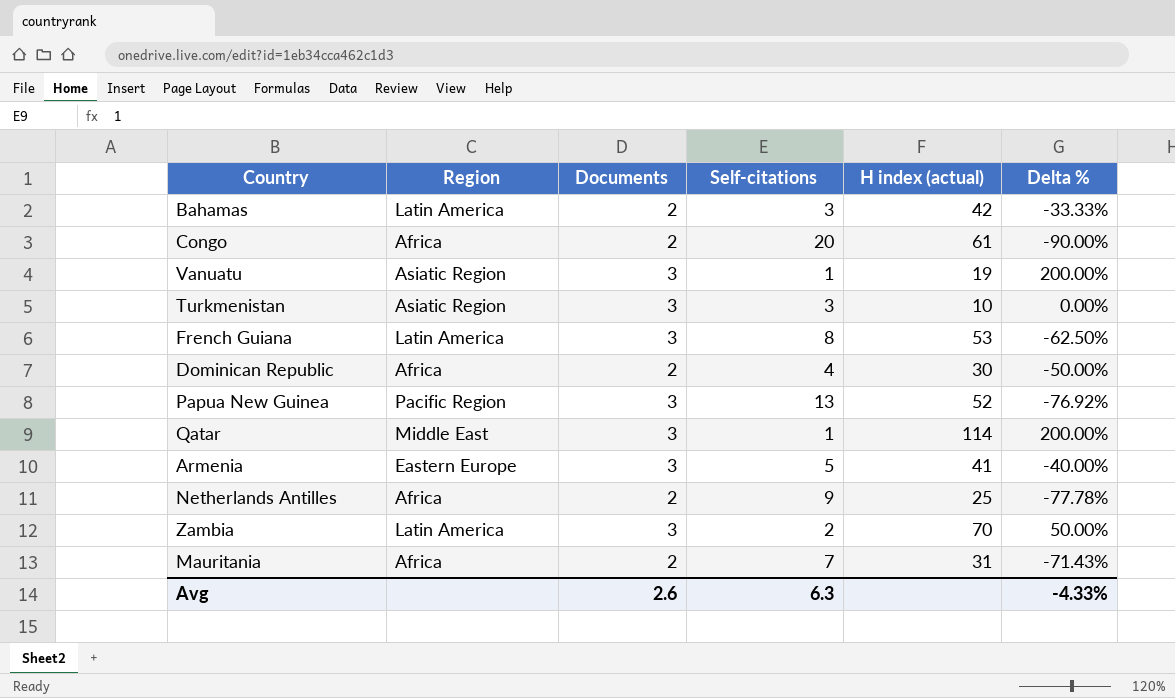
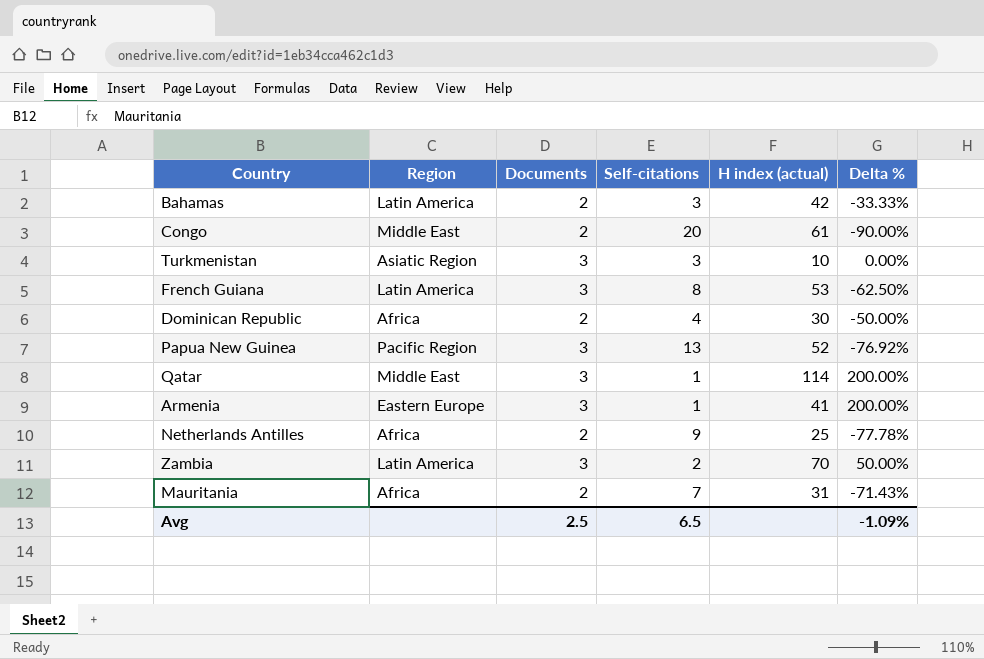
row Vanuatu: Asiatic Region | 3 | 1 | 19 | 200.00% -> none
Congo | Region: Africa -> Middle East
Armenia | Self-citations: 5 -> 1
Armenia | Delta %: -40.00% -> 200.00%
Avg | Documents: 2.6 -> 2.5
Avg | Self-citations: 6.3 -> 6.5
Avg | Delta %: -4.33% -> -1.09%

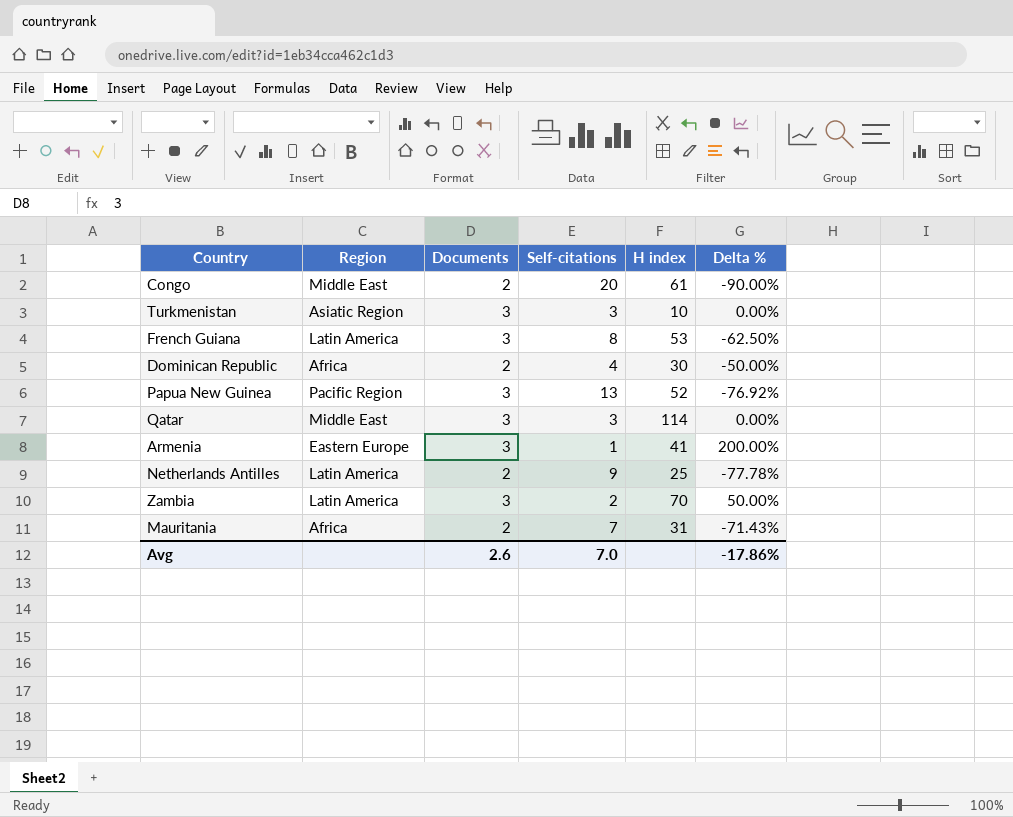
column name: H index (actual) -> H index
row Bahamas: Latin America | 2 | 3 | 42 | -33.33% -> none
Qatar | Self-citations: 1 -> 3
Qatar | Delta %: 200.00% -> 0.00%
Netherlands Antilles | Region: Africa -> Latin America
Avg | Documents: 2.5 -> 2.6
Avg | Self-citations: 6.5 -> 7.0
Avg | Delta %: -1.09% -> -17.86%

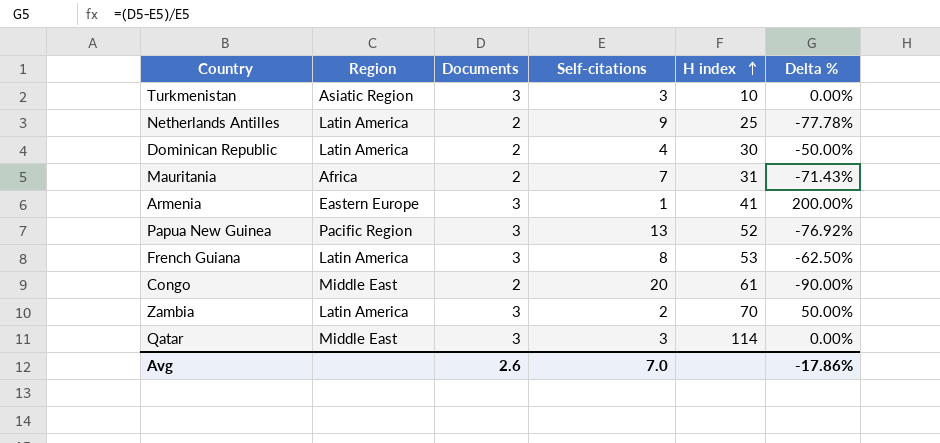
row order: none -> H index ascending
Dominican Republic | Region: Africa -> Latin America

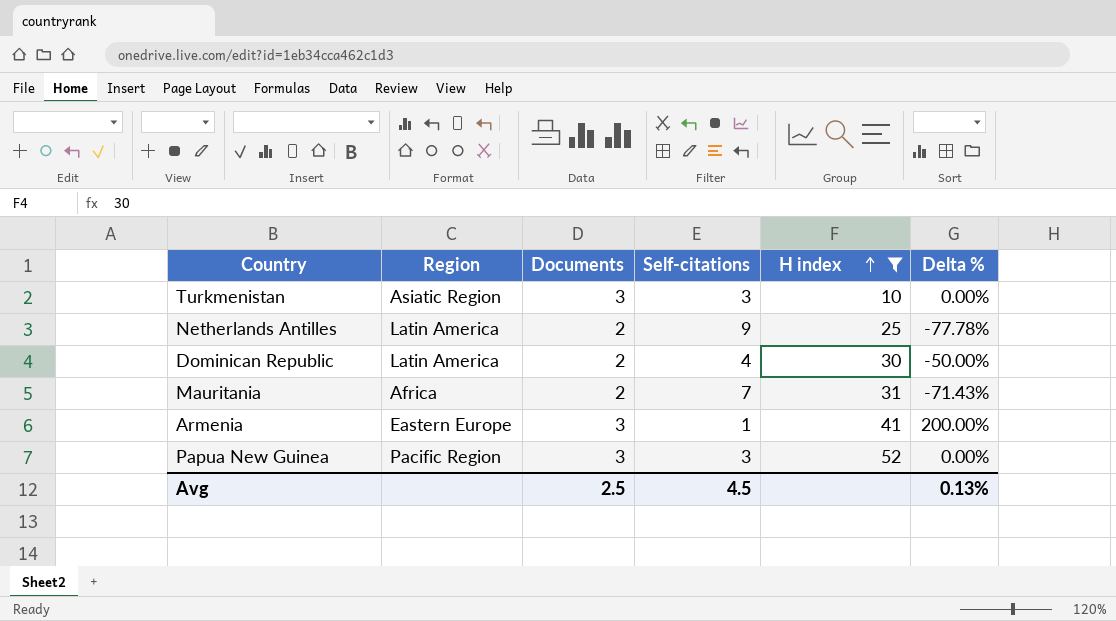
filter: none -> H index <= 52
Papua New Guinea | Self-citations: 13 -> 3
Papua New Guinea | Delta %: -76.92% -> 0.00%
Avg | Documents: 2.6 -> 2.5
Avg | Self-citations: 7.0 -> 4.5
Avg | Delta %: -17.86% -> 0.13%

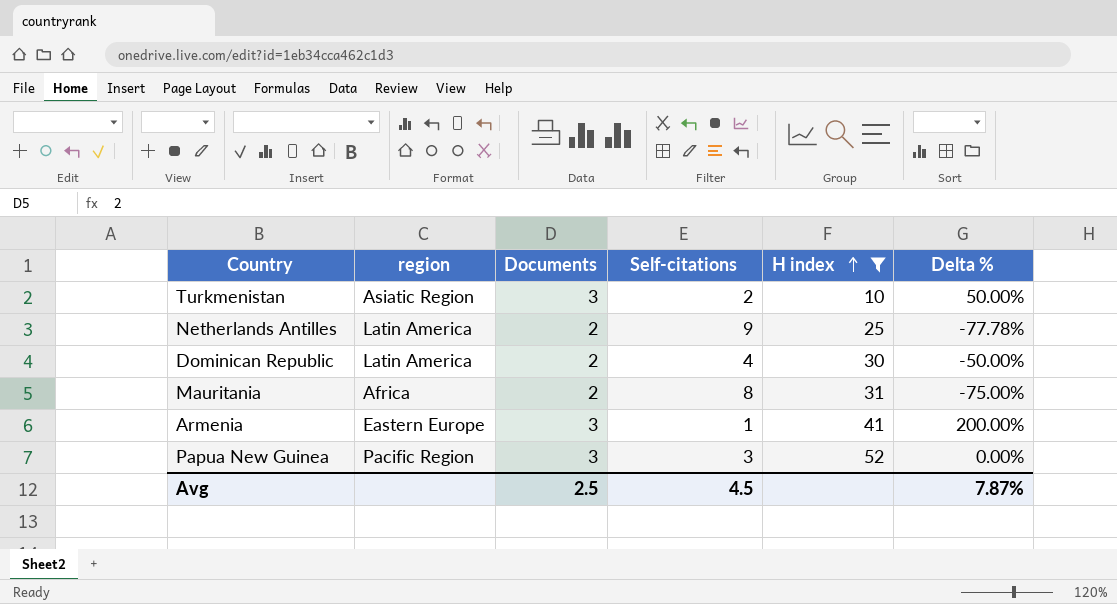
column name: Region -> region
Turkmenistan | Self-citations: 3 -> 2
Turkmenistan | Delta %: 0.00% -> 50.00%
Mauritania | Self-citations: 7 -> 8
Mauritania | Delta %: -71.43% -> -75.00%
Avg | Delta %: 0.13% -> 7.87%

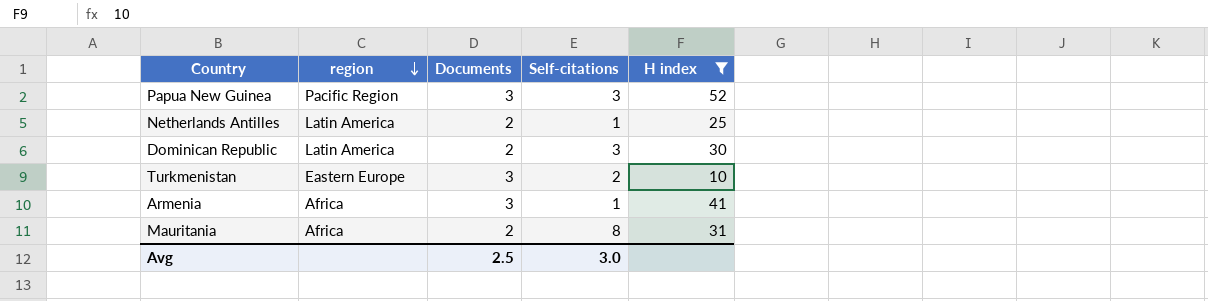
row order: H index ascending -> region descending
column Delta % | formula: ([Documents] - [Self-citations]) / [Self-citations] -> none
Netherlands Antilles | Self-citations: 9 -> 1
Dominican Republic | Self-citations: 4 -> 3
Turkmenistan | region: Asiatic Region -> Eastern Europe
Armenia | region: Eastern Europe -> Africa
Avg | Self-citations: 4.5 -> 3.0

